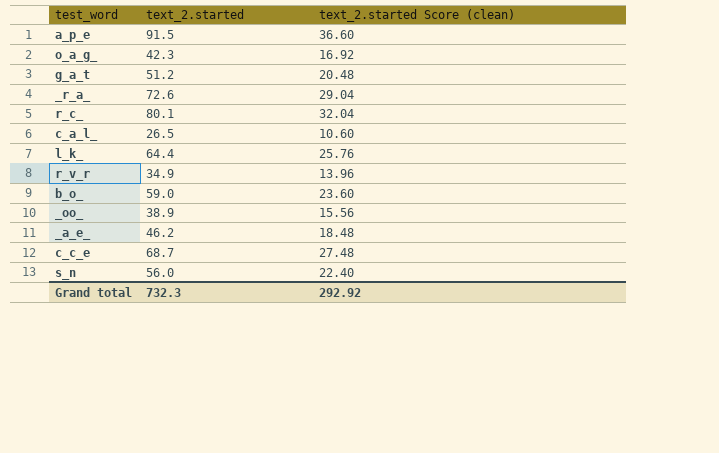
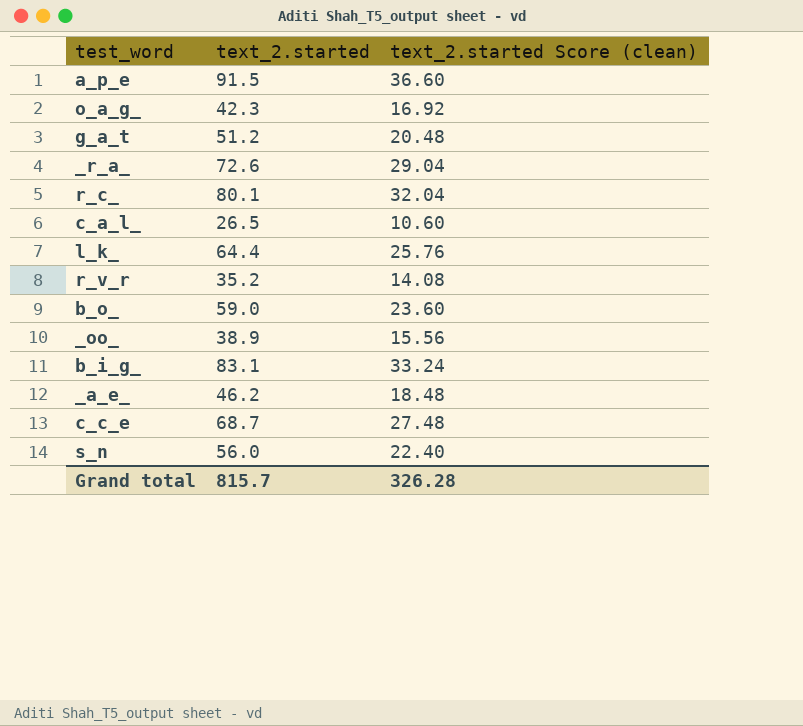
r_v_r | text_2.started: 34.9 -> 35.2
r_v_r | text_2.started Score (clean): 13.96 -> 14.08
row b_i_g_: none -> 83.1 | 33.24
Grand total | text_2.started: 732.3 -> 815.7
Grand total | text_2.started Score (clean): 292.92 -> 326.28

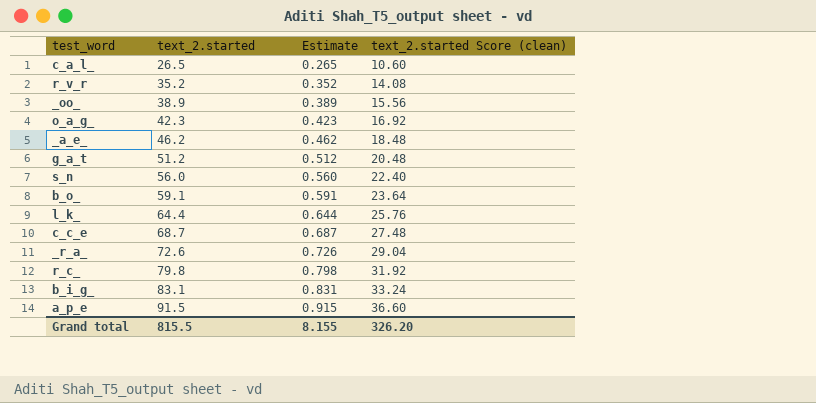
row order: none -> text_2.started ascending
column Estimate | formula: none -> [text_2.started] * 0.01
b_o_ | text_2.started: 59.0 -> 59.1
b_o_ | text_2.started Score (clean): 23.60 -> 23.64
r_c_ | text_2.started: 80.1 -> 79.8
r_c_ | text_2.started Score (clean): 32.04 -> 31.92
Grand total | text_2.started: 815.7 -> 815.5
Grand total | text_2.started Score (clean): 326.28 -> 326.20

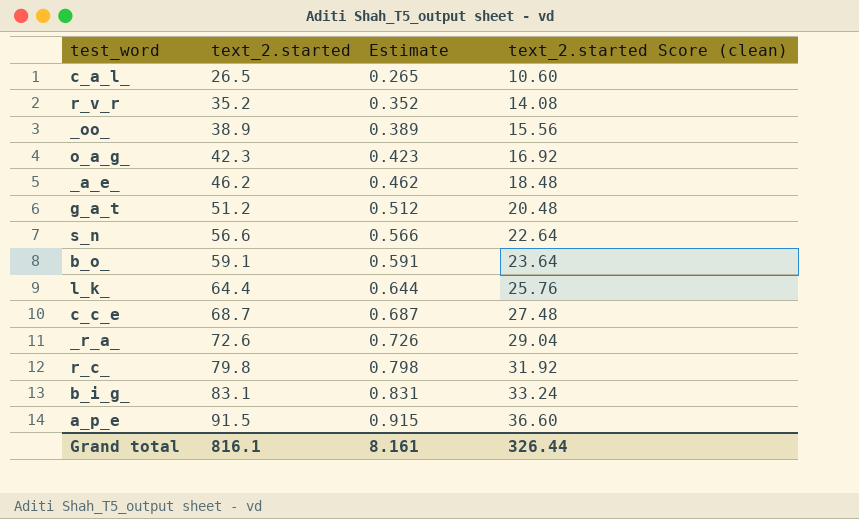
s_n | text_2.started: 56.0 -> 56.6
s_n | Estimate: 0.560 -> 0.566
s_n | text_2.started Score (clean): 22.40 -> 22.64
Grand total | text_2.started: 815.5 -> 816.1
Grand total | Estimate: 8.155 -> 8.161
Grand total | text_2.started Score (clean): 326.20 -> 326.44

